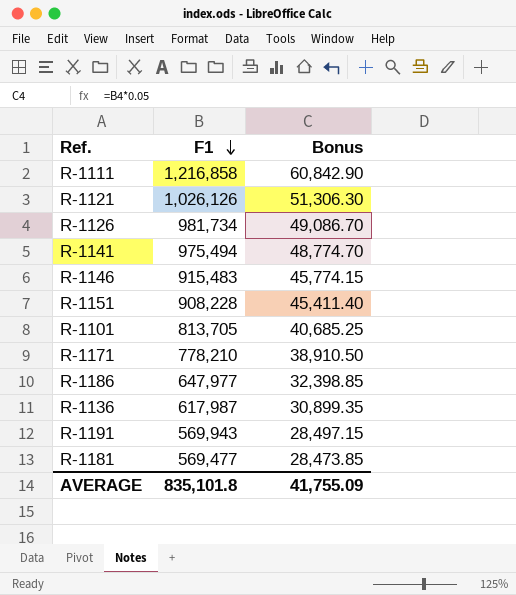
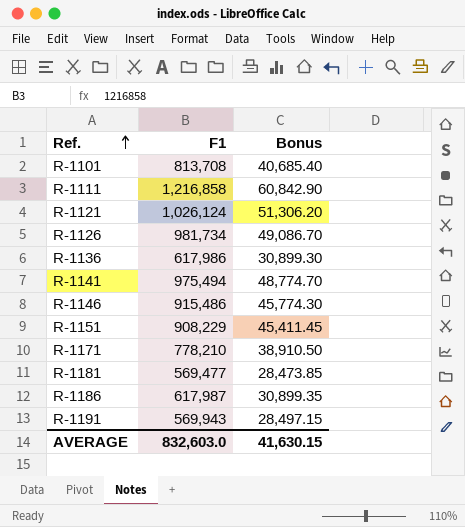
row order: F1 descending -> Ref. ascending
R-1101 | F1: 813,705 -> 813,708
R-1101 | Bonus: 40,685.25 -> 40,685.40
R-1121 | F1: 1,026,126 -> 1,026,124
R-1121 | Bonus: 51,306.30 -> 51,306.20
R-1136 | F1: 617,987 -> 617,986
R-1136 | Bonus: 30,899.35 -> 30,899.30
R-1146 | F1: 915,483 -> 915,486
R-1146 | Bonus: 45,774.15 -> 45,774.30
R-1151 | F1: 908,228 -> 908,229
R-1151 | Bonus: 45,411.40 -> 45,411.45
R-1186 | F1: 647,977 -> 617,987
R-1186 | Bonus: 32,398.85 -> 30,899.35
AVERAGE | F1: 835,101.8 -> 832,603.0
AVERAGE | Bonus: 41,755.09 -> 41,630.15

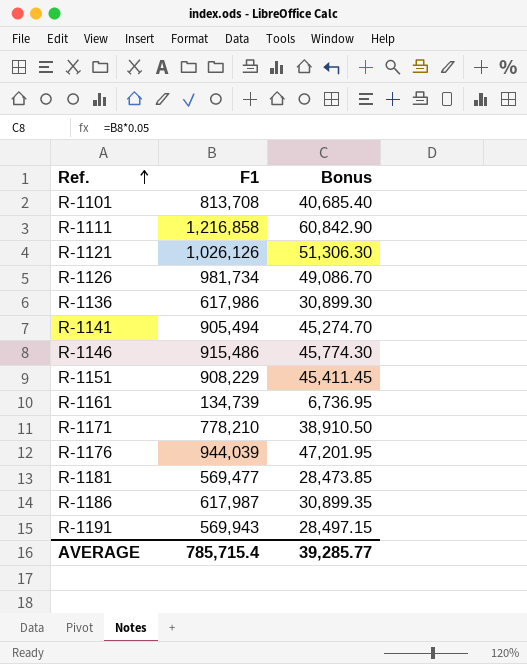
R-1121 | F1: 1,026,124 -> 1,026,126
R-1121 | Bonus: 51,306.20 -> 51,306.30
R-1141 | F1: 975,494 -> 905,494
R-1141 | Bonus: 48,774.70 -> 45,274.70
row R-1161: none -> 134,739 | 6,736.95
row R-1176: none -> 944,039 | 47,201.95
AVERAGE | F1: 832,603.0 -> 785,715.4
AVERAGE | Bonus: 41,630.15 -> 39,285.77

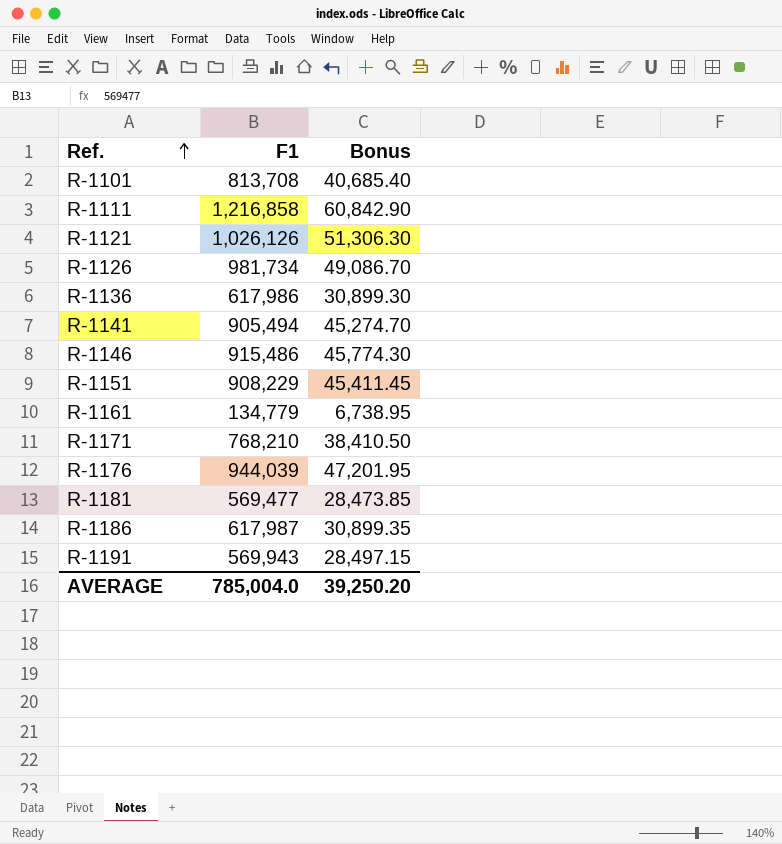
R-1161 | F1: 134,739 -> 134,779
R-1161 | Bonus: 6,736.95 -> 6,738.95
R-1171 | F1: 778,210 -> 768,210
R-1171 | Bonus: 38,910.50 -> 38,410.50
AVERAGE | F1: 785,715.4 -> 785,004.0
AVERAGE | Bonus: 39,285.77 -> 39,250.20

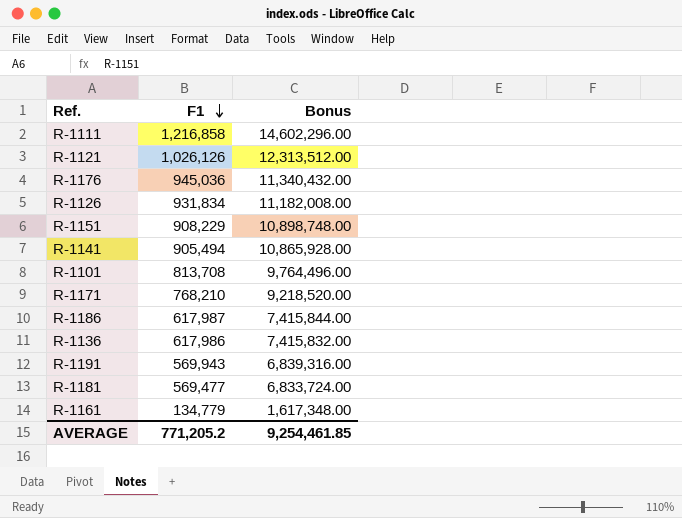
row order: Ref. ascending -> F1 descending
column Bonus | formula: [F1] * 0.05 -> [F1] * 12
row R-1146: 915,486 | 45,774.30 -> none
R-1176 | F1: 944,039 -> 945,036
R-1126 | F1: 981,734 -> 931,834
AVERAGE | F1: 785,004.0 -> 771,205.2
AVERAGE | Bonus: 39,250.20 -> 9,254,461.85

